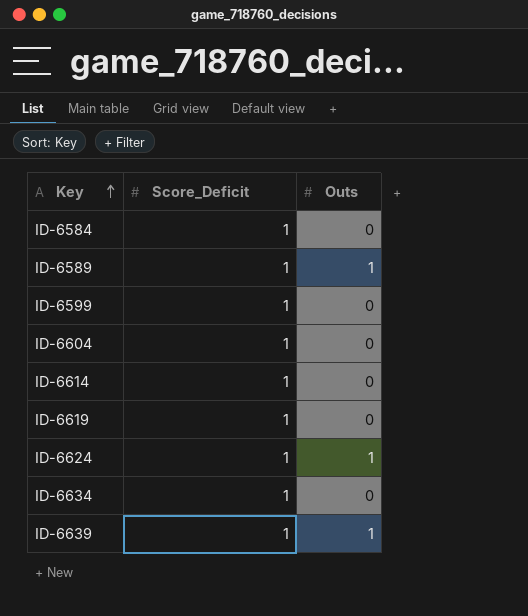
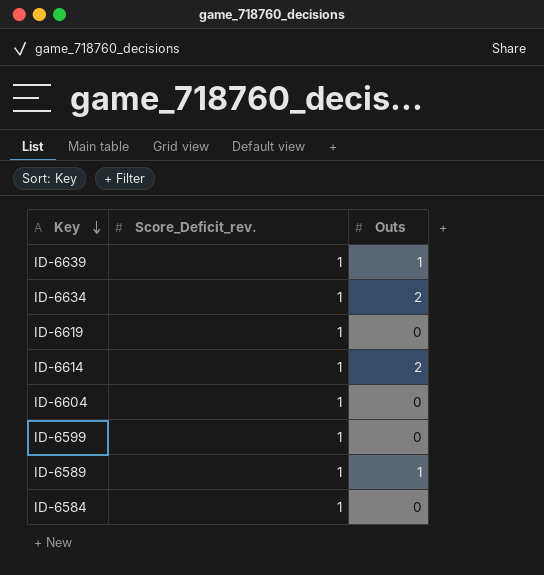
row order: Key ascending -> Key descending
column name: Score_Deficit -> Score_Deficit_rev.
row ID-6624: 1 | 1 -> none
ID-6634 | Outs: 0 -> 2
ID-6614 | Outs: 0 -> 2

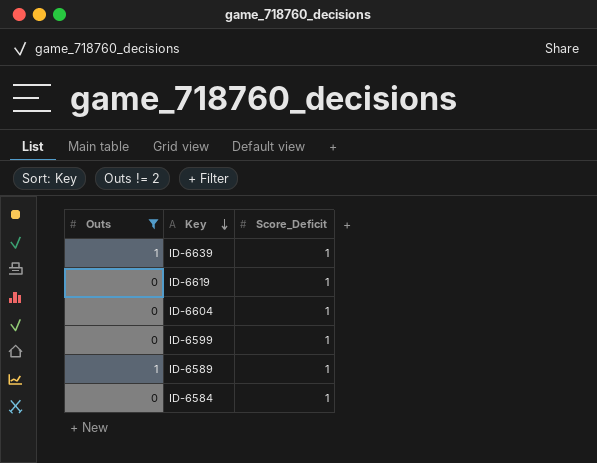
filter: none -> Outs != 2
column Outs | position: 3 -> 1
column name: Score_Deficit_rev. -> Score_Deficit

